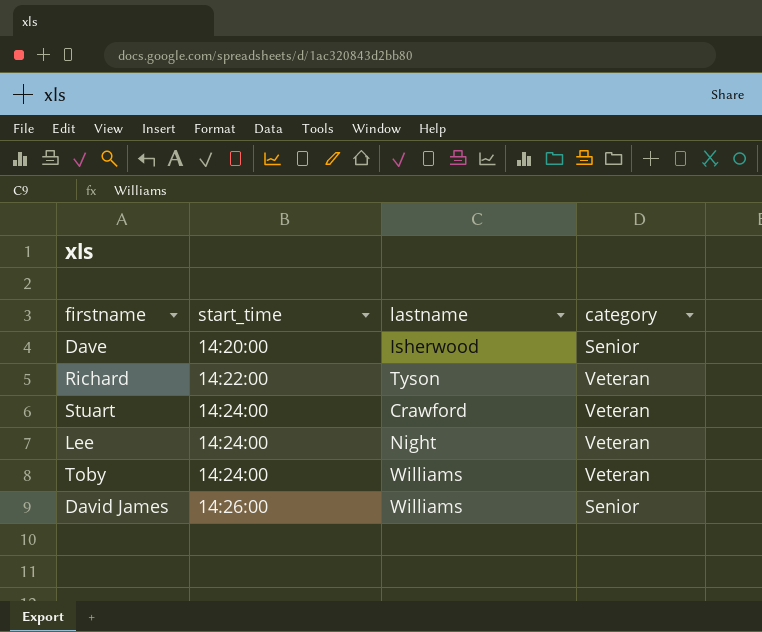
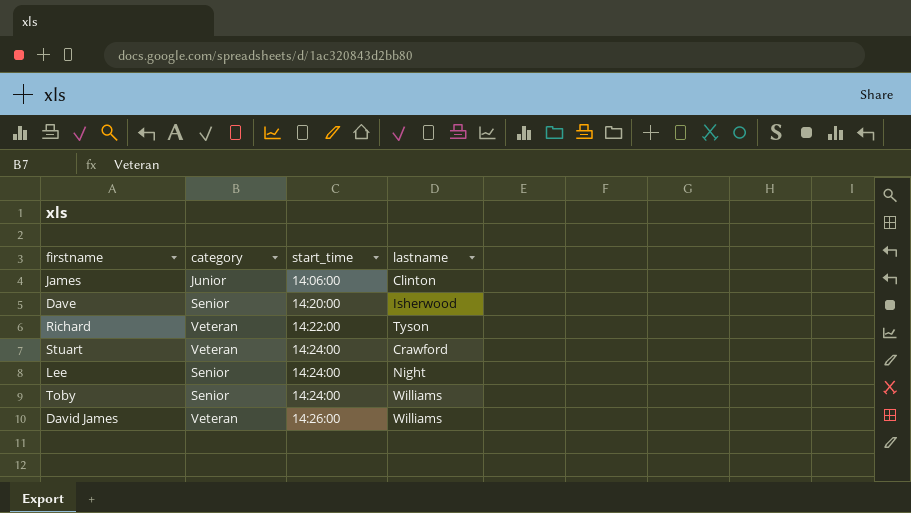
column category | position: 4 -> 2
row James: none -> Junior | 14:06:00 | Clinton
Lee | category: Veteran -> Senior
Toby | category: Veteran -> Senior
David James | category: Senior -> Veteran

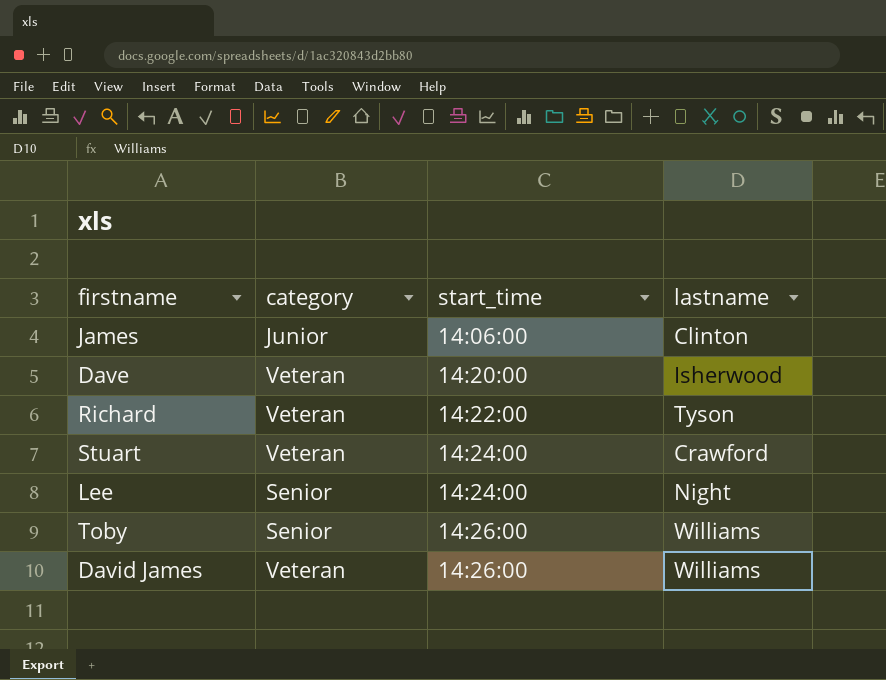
Dave | category: Senior -> Veteran
Toby | start_time: 14:24:00 -> 14:26:00

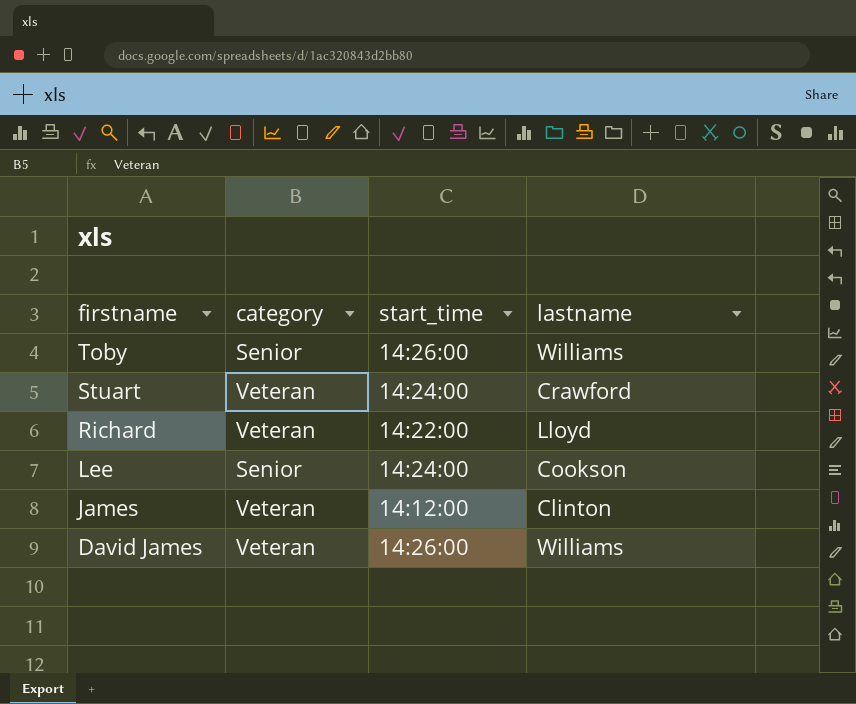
row order: start_time ascending -> firstname descending
row Dave: Veteran | 14:20:00 | Isherwood -> none
Richard | lastname: Tyson -> Lloyd
Lee | lastname: Night -> Cookson
James | category: Junior -> Veteran
James | start_time: 14:06:00 -> 14:12:00

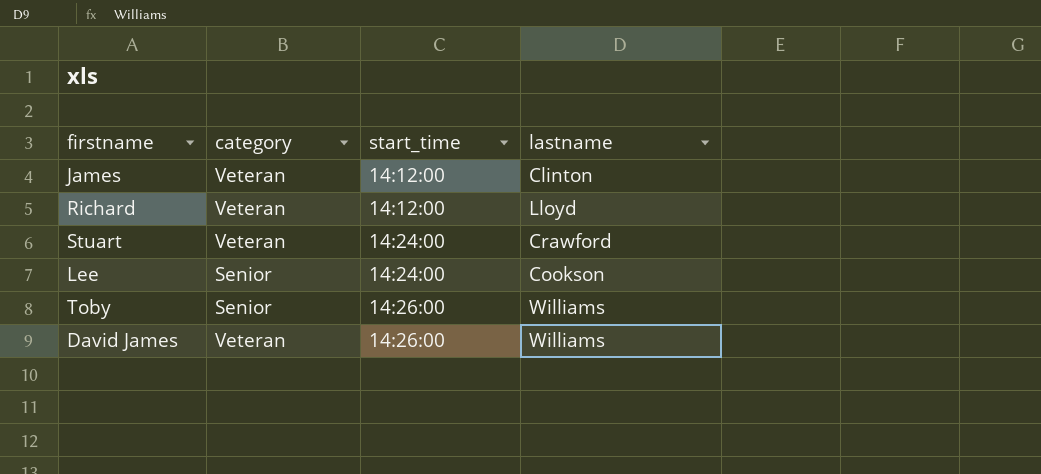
row order: firstname descending -> start_time ascending
Richard | start_time: 14:22:00 -> 14:12:00

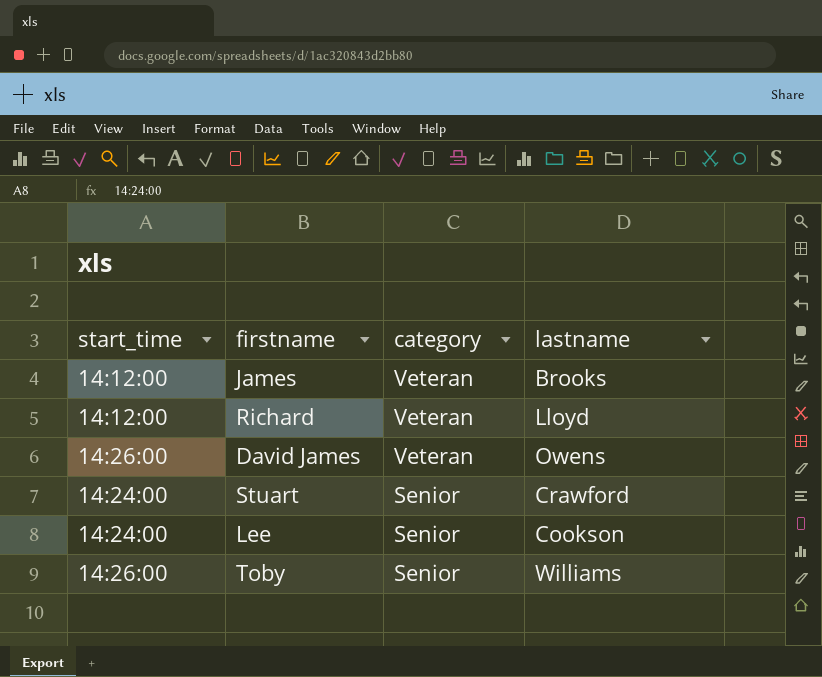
row order: start_time ascending -> category descending
column start_time | position: 3 -> 1
James | lastname: Clinton -> Brooks
David James | lastname: Williams -> Owens
Stuart | category: Veteran -> Senior

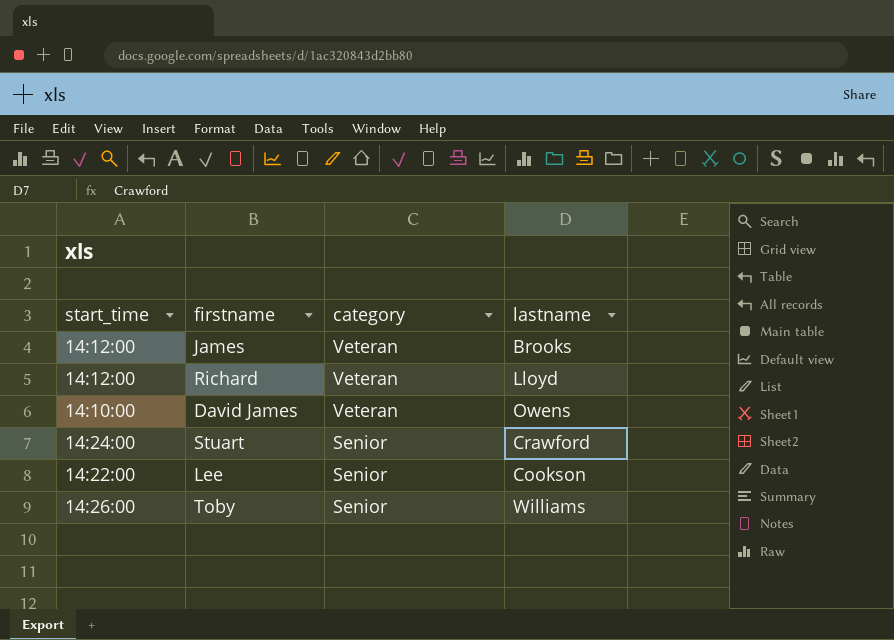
David James | start_time: 14:26:00 -> 14:10:00
Lee | start_time: 14:24:00 -> 14:22:00

